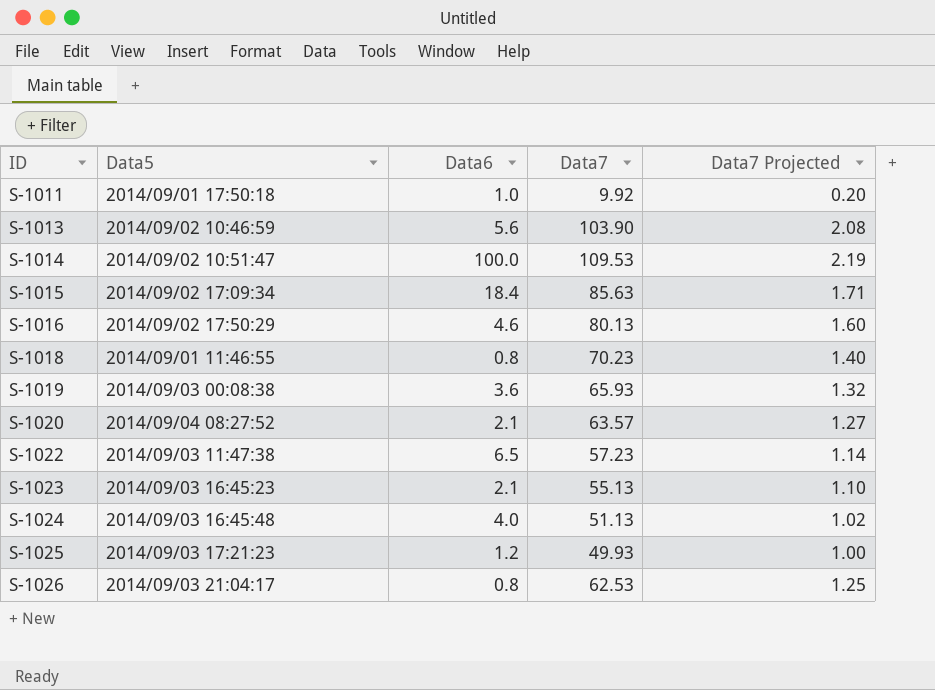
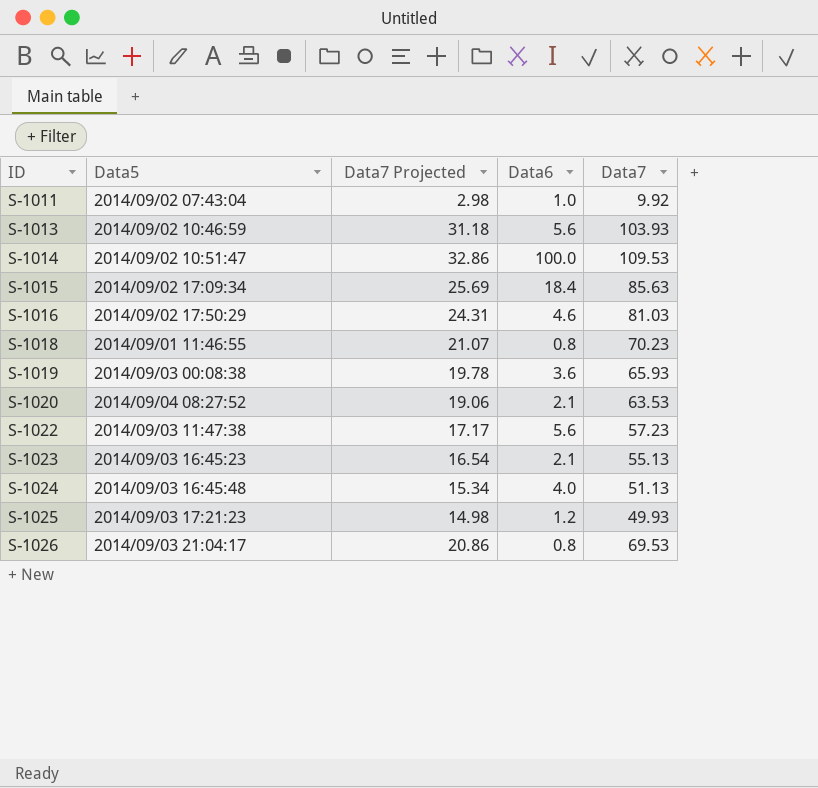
column Data7 Projected | formula: [Data7] * 0.02 -> [Data7] * 0.3
column Data7 Projected | position: 5 -> 3
S-1011 | Data5: 2014/09/01 17:50:18 -> 2014/09/02 07:43:04
S-1013 | Data7: 103.90 -> 103.93
S-1016 | Data7: 80.13 -> 81.03
S-1020 | Data7: 63.57 -> 63.53
S-1022 | Data6: 6.5 -> 5.6
S-1026 | Data7: 62.53 -> 69.53

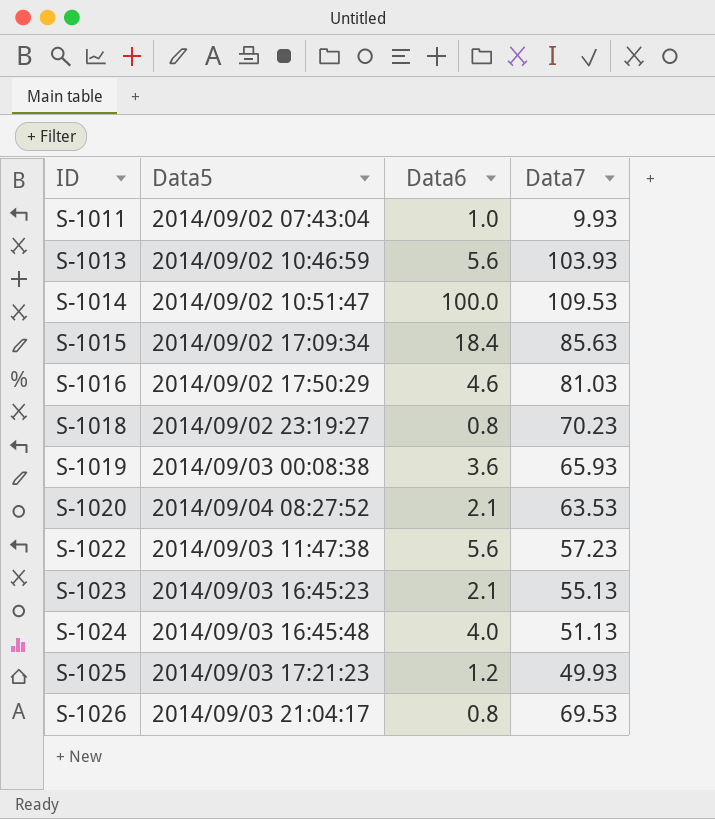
column Data7 Projected | formula: [Data7] * 0.3 -> none
S-1011 | Data7: 9.92 -> 9.93
S-1018 | Data5: 2014/09/01 11:46:55 -> 2014/09/02 23:19:27

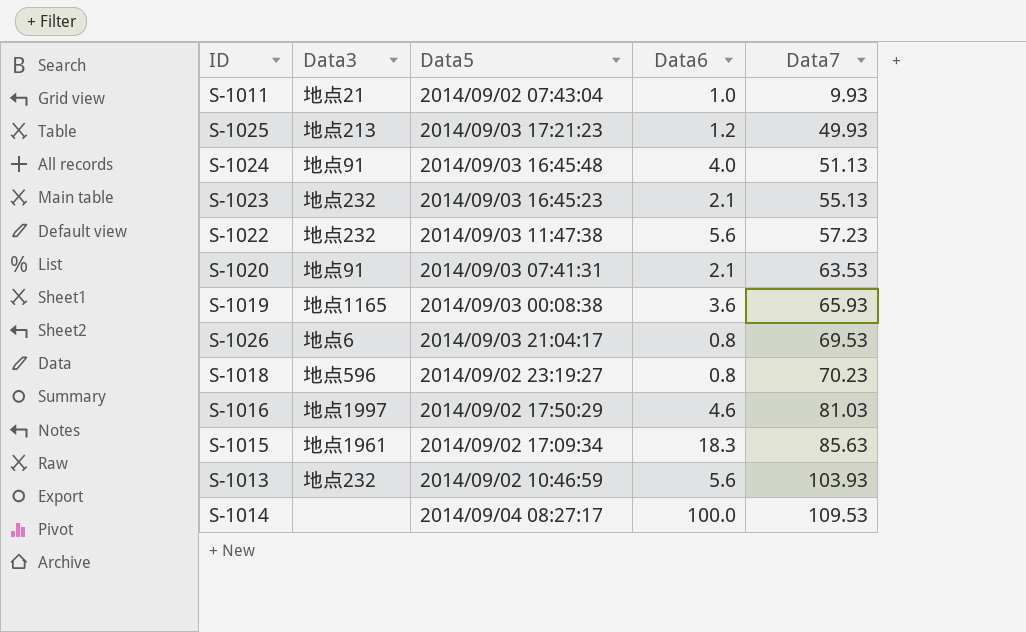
row order: ID ascending -> Data7 ascending
column Data3 | position: none -> 2
S-1020 | Data5: 2014/09/04 08:27:52 -> 2014/09/03 07:41:31
S-1015 | Data6: 18.4 -> 18.3
S-1014 | Data5: 2014/09/02 10:51:47 -> 2014/09/04 08:27:17

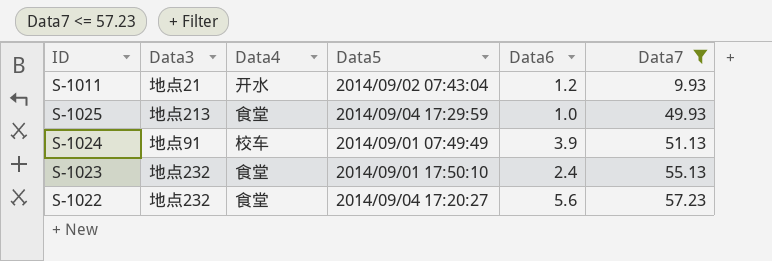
filter: none -> Data7 <= 57.23
column Data4 | position: none -> 3
S-1011 | Data6: 1.0 -> 1.2
S-1025 | Data5: 2014/09/03 17:21:23 -> 2014/09/04 17:29:59
S-1025 | Data6: 1.2 -> 1.0
S-1024 | Data5: 2014/09/03 16:45:48 -> 2014/09/01 07:49:49
S-1024 | Data6: 4.0 -> 3.9
S-1023 | Data5: 2014/09/03 16:45:23 -> 2014/09/01 17:50:10
S-1023 | Data6: 2.1 -> 2.4
S-1022 | Data5: 2014/09/03 11:47:38 -> 2014/09/04 17:20:27

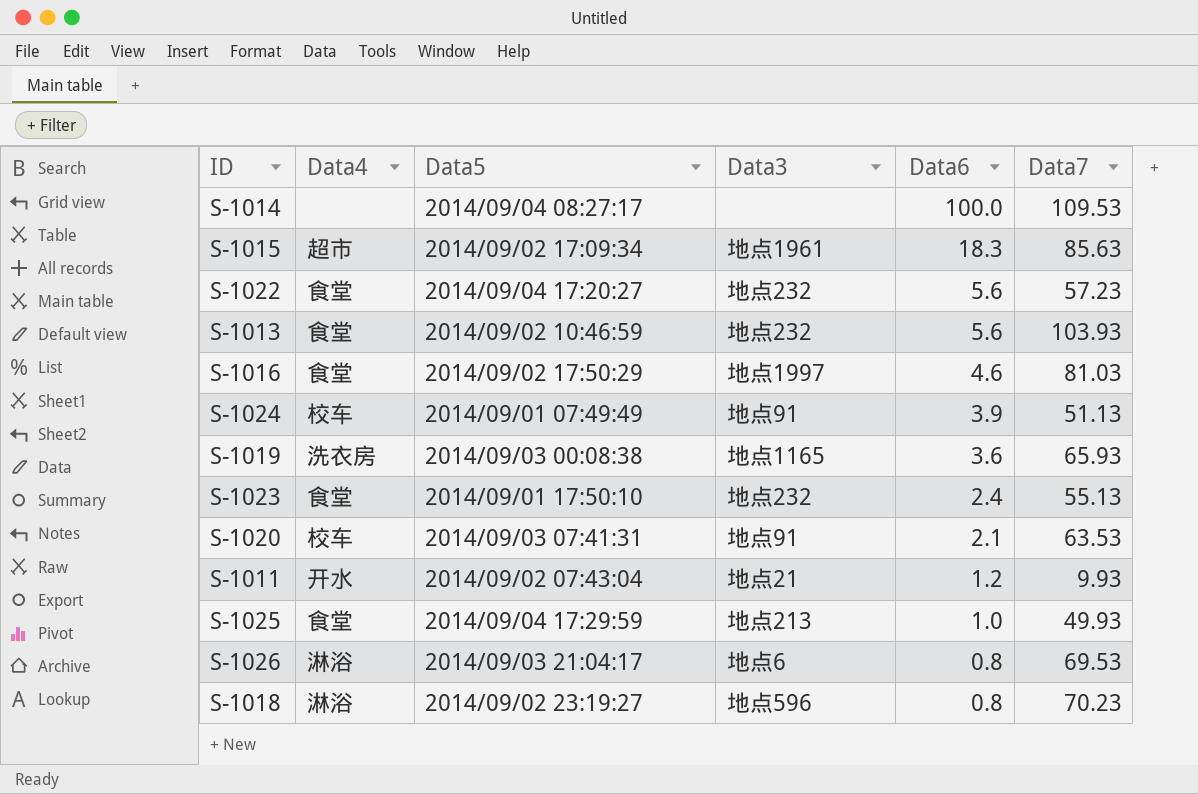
filter: Data7 <= 57.23 -> none
row order: Data7 ascending -> Data6 descending
column Data3 | position: 2 -> 4

